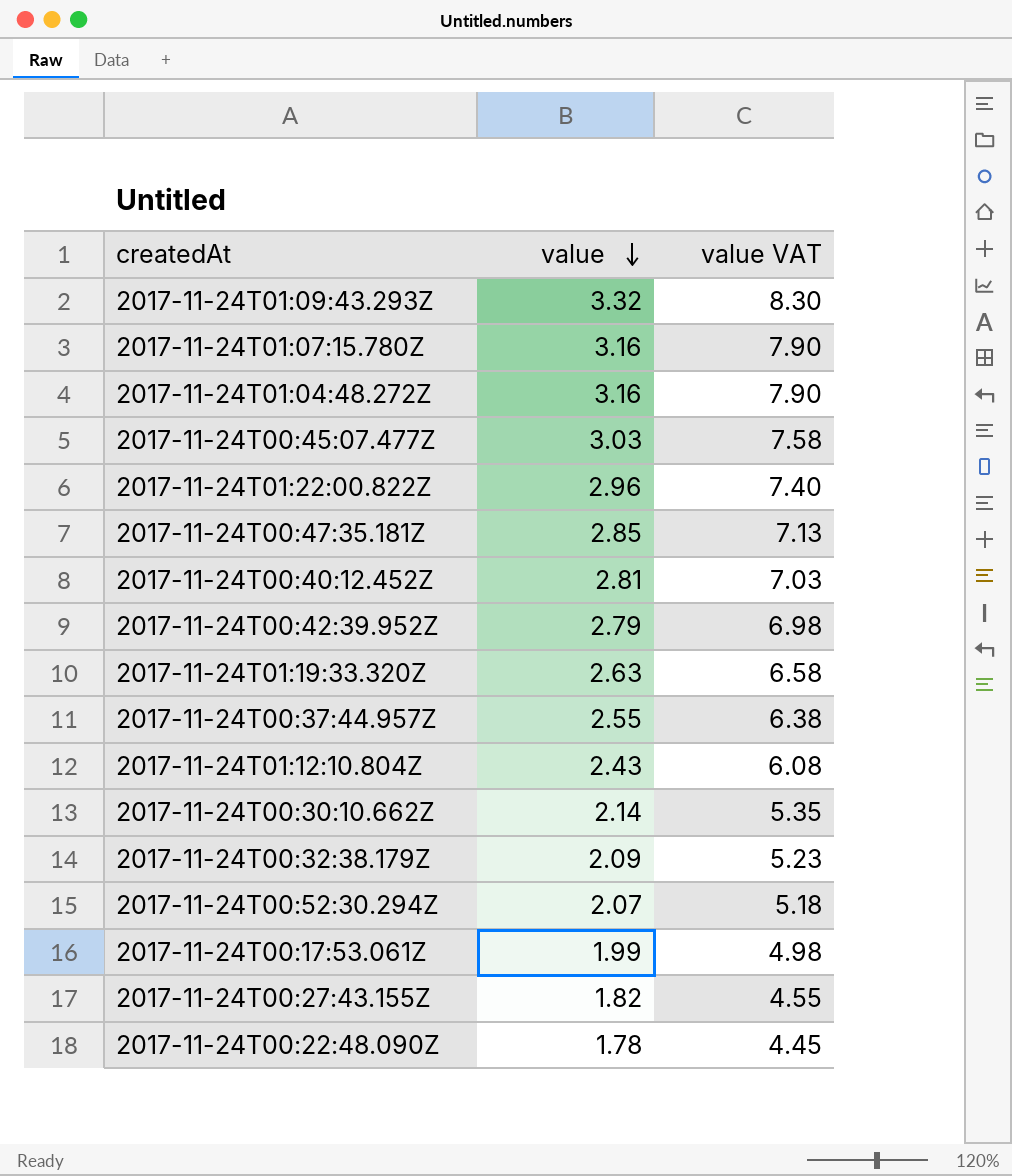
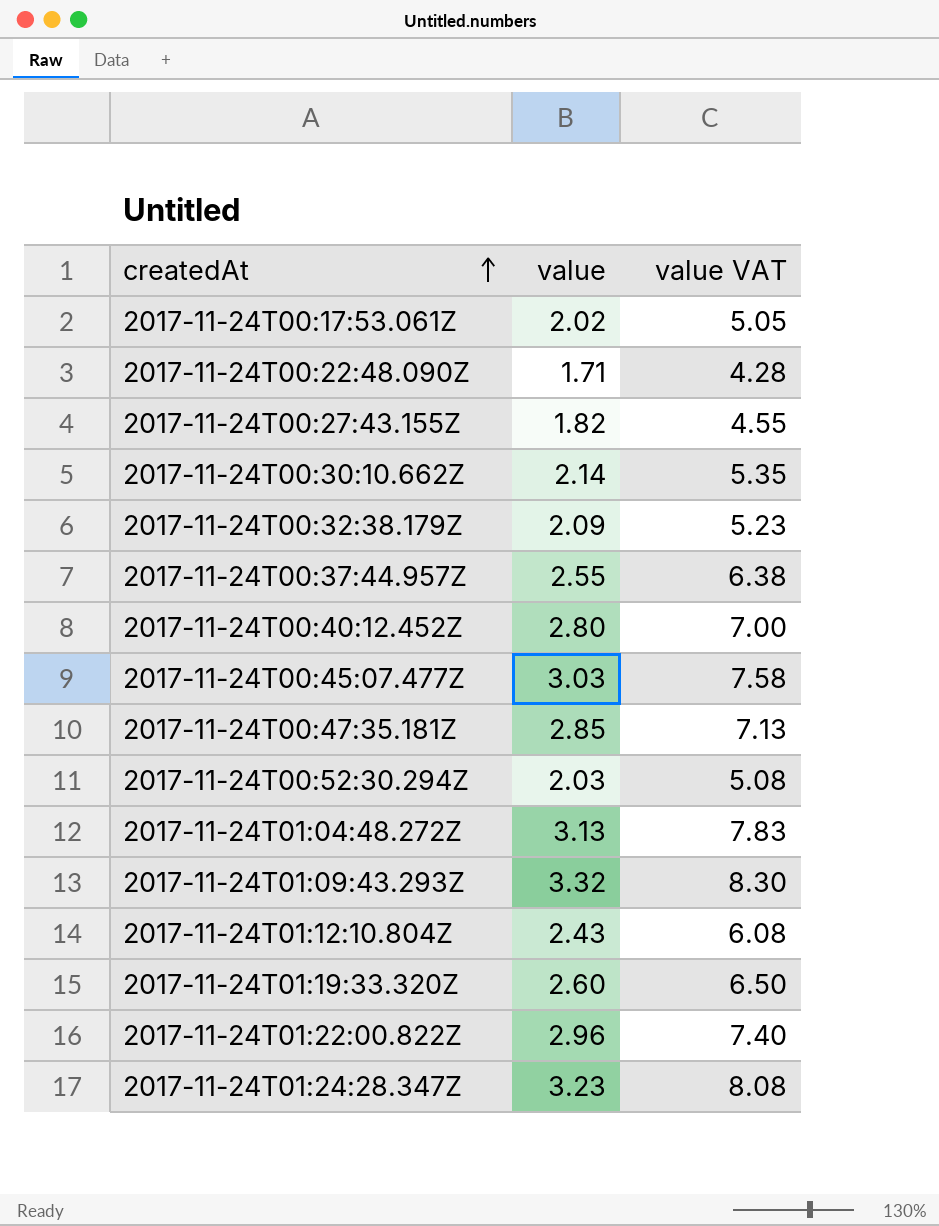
row order: value descending -> createdAt ascending
row 2017-11-24T01:07:15.780Z: 3.16 | 7.90 -> none
row 2017-11-24T00:42:39.952Z: 2.79 | 6.98 -> none
2017-11-24T00:17:53.061Z | value: 1.99 -> 2.02
2017-11-24T00:17:53.061Z | value VAT: 4.98 -> 5.05
2017-11-24T00:22:48.090Z | value: 1.78 -> 1.71
2017-11-24T00:22:48.090Z | value VAT: 4.45 -> 4.28
2017-11-24T00:40:12.452Z | value: 2.81 -> 2.80
2017-11-24T00:40:12.452Z | value VAT: 7.03 -> 7.00
2017-11-24T00:52:30.294Z | value: 2.07 -> 2.03
2017-11-24T00:52:30.294Z | value VAT: 5.18 -> 5.08
2017-11-24T01:04:48.272Z | value: 3.16 -> 3.13
2017-11-24T01:04:48.272Z | value VAT: 7.90 -> 7.83
2017-11-24T01:19:33.320Z | value: 2.63 -> 2.60
2017-11-24T01:19:33.320Z | value VAT: 6.58 -> 6.50
row 2017-11-24T01:24:28.347Z: none -> 3.23 | 8.08

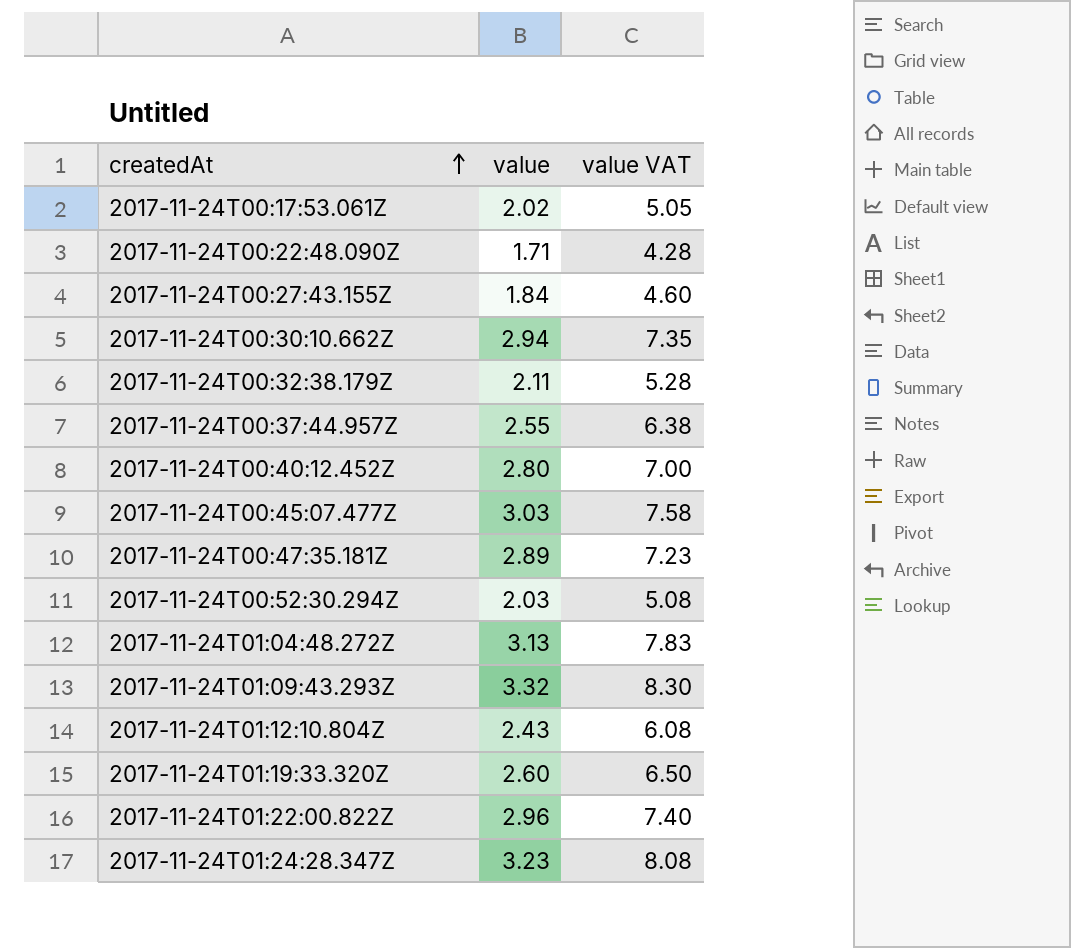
2017-11-24T00:27:43.155Z | value: 1.82 -> 1.84
2017-11-24T00:27:43.155Z | value VAT: 4.55 -> 4.60
2017-11-24T00:30:10.662Z | value: 2.14 -> 2.94
2017-11-24T00:30:10.662Z | value VAT: 5.35 -> 7.35
2017-11-24T00:32:38.179Z | value: 2.09 -> 2.11
2017-11-24T00:32:38.179Z | value VAT: 5.23 -> 5.28
2017-11-24T00:47:35.181Z | value: 2.85 -> 2.89
2017-11-24T00:47:35.181Z | value VAT: 7.13 -> 7.23

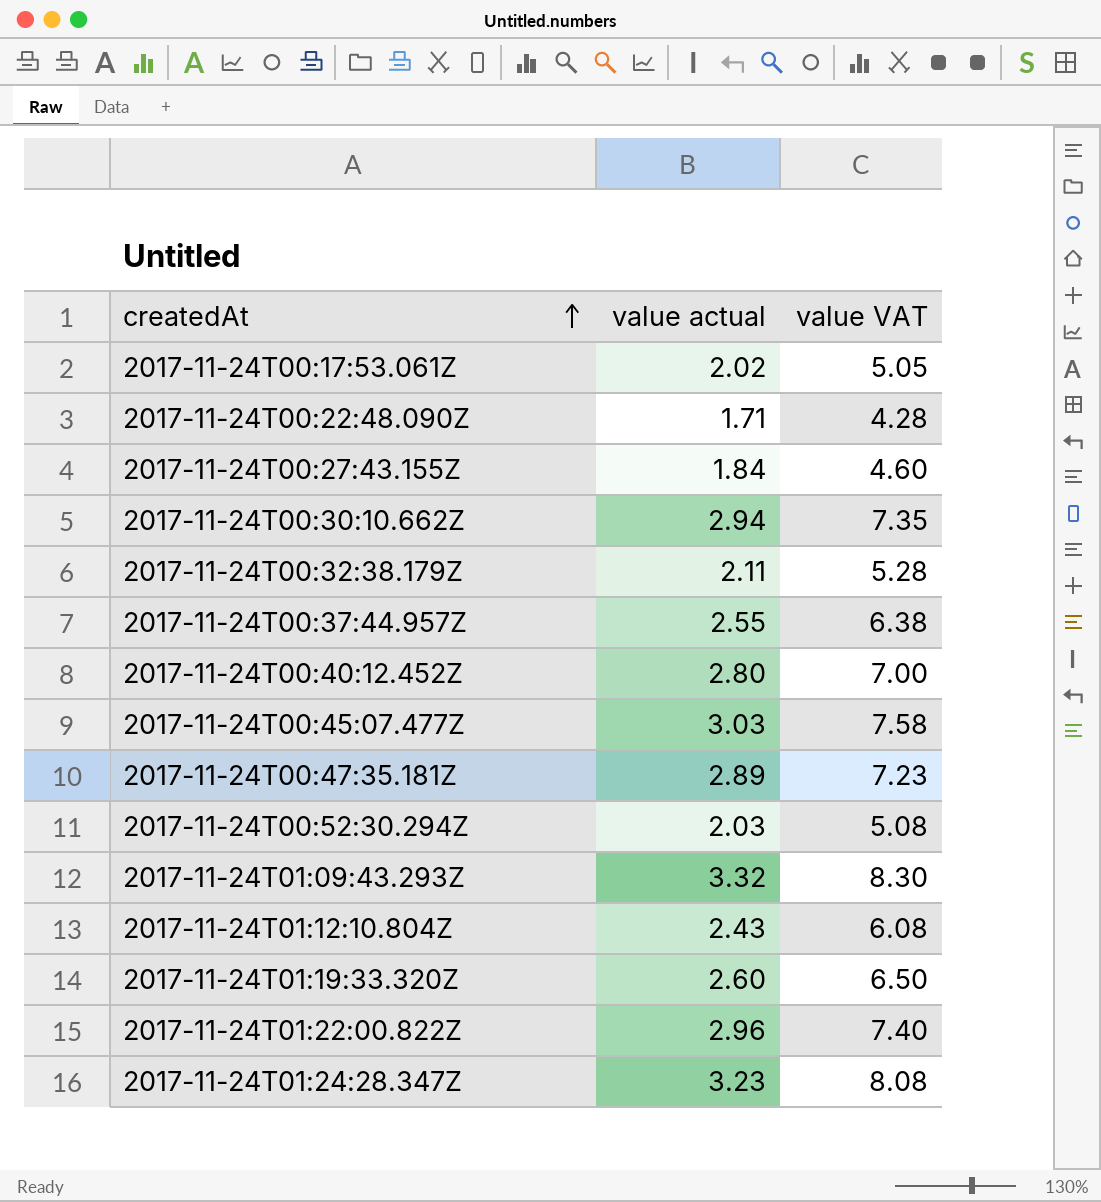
column name: value -> value actual
row 2017-11-24T01:04:48.272Z: 3.13 | 7.83 -> none

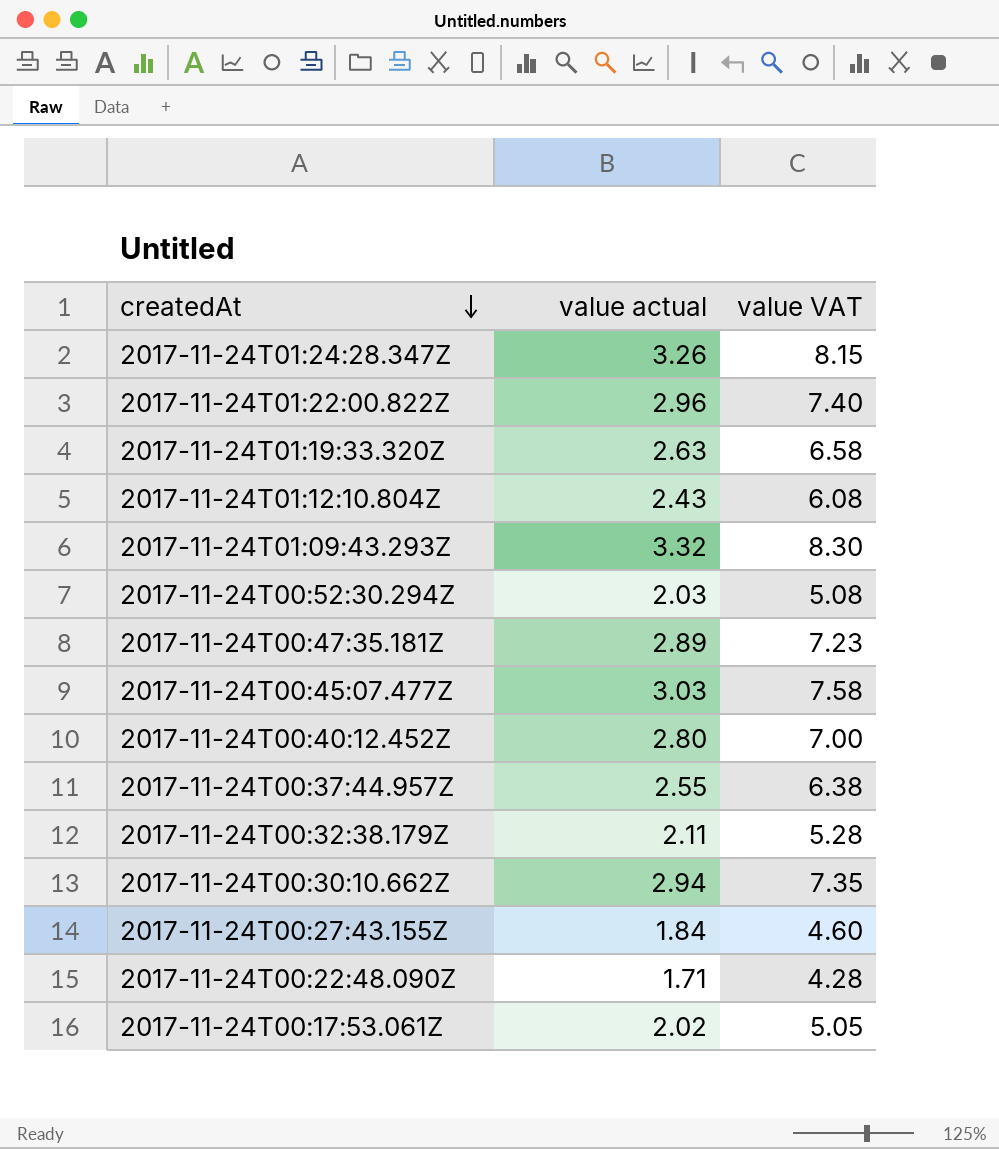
row order: createdAt ascending -> createdAt descending
2017-11-24T01:24:28.347Z | value actual: 3.23 -> 3.26
2017-11-24T01:24:28.347Z | value VAT: 8.08 -> 8.15
2017-11-24T01:19:33.320Z | value actual: 2.60 -> 2.63
2017-11-24T01:19:33.320Z | value VAT: 6.50 -> 6.58

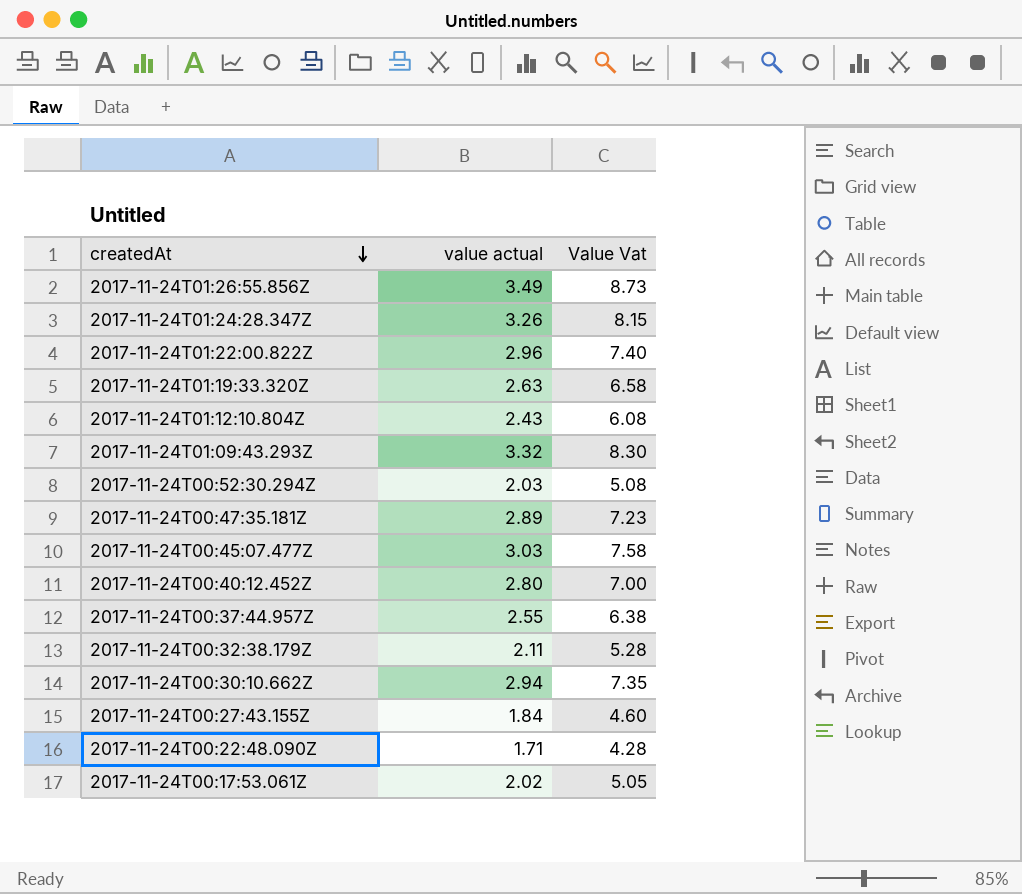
column name: value VAT -> Value Vat
row 2017-11-24T01:26:55.856Z: none -> 3.49 | 8.73

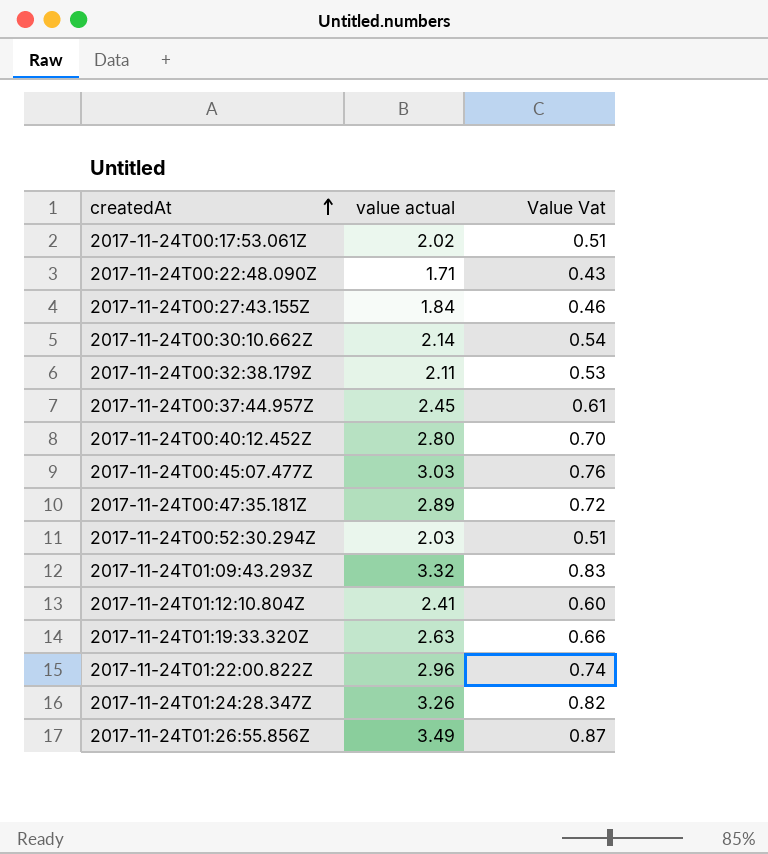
row order: createdAt descending -> createdAt ascending
column Value Vat | formula: [value actual] * 2.5 -> [value actual] * 0.25
2017-11-24T00:30:10.662Z | value actual: 2.94 -> 2.14
2017-11-24T00:37:44.957Z | value actual: 2.55 -> 2.45
2017-11-24T01:12:10.804Z | value actual: 2.43 -> 2.41

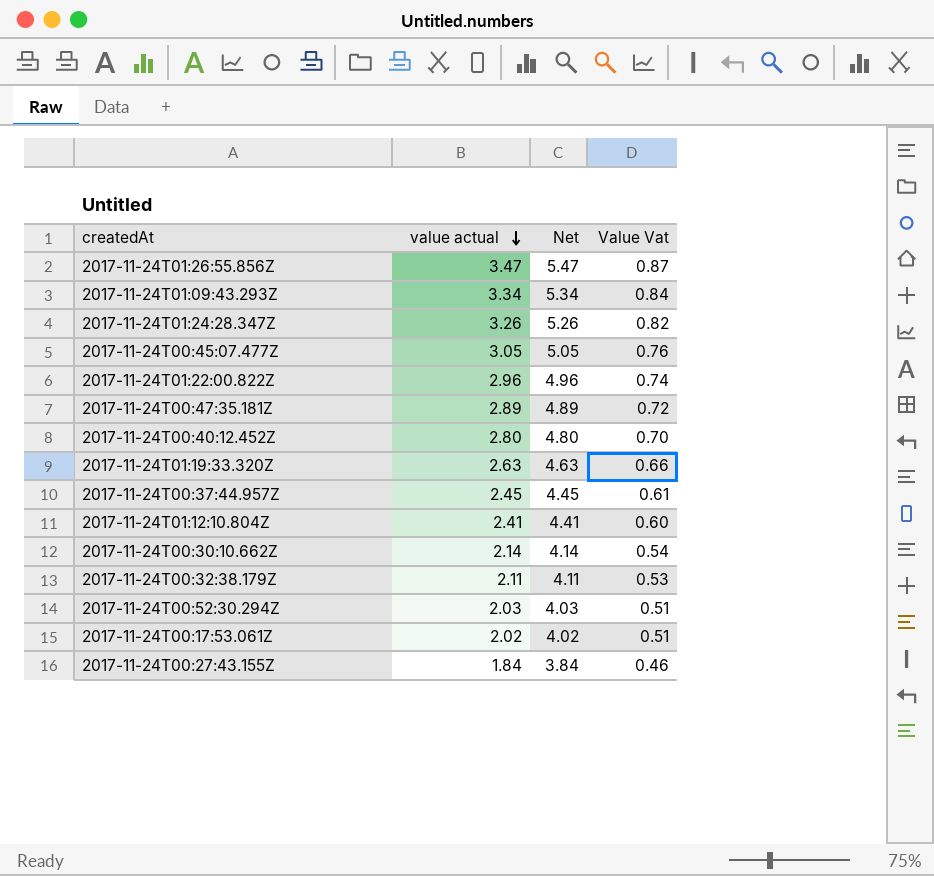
row order: createdAt ascending -> value actual descending
column Net | formula: none -> [value actual] + 2
row 2017-11-24T00:22:48.090Z: 1.71 | 0.43 -> none
2017-11-24T01:26:55.856Z | value actual: 3.49 -> 3.47
2017-11-24T01:09:43.293Z | value actual: 3.32 -> 3.34
2017-11-24T01:09:43.293Z | Value Vat: 0.83 -> 0.84
2017-11-24T00:45:07.477Z | value actual: 3.03 -> 3.05

